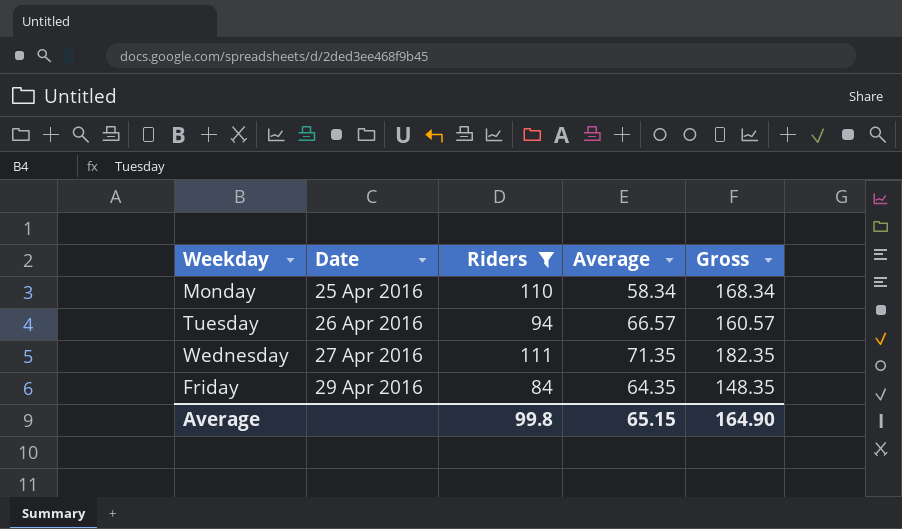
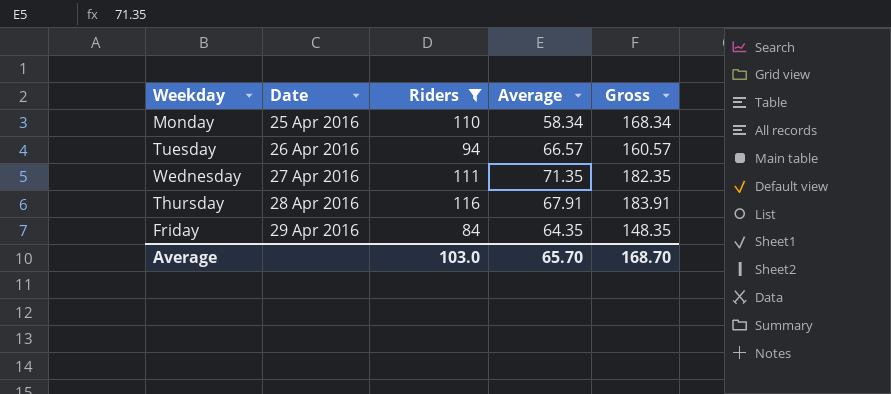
row Thursday: none -> 28 Apr 2016 | 116 | 67.91 | 183.91
Average | Riders: 99.8 -> 103.0
Average | Average: 65.15 -> 65.70
Average | Gross: 164.90 -> 168.70

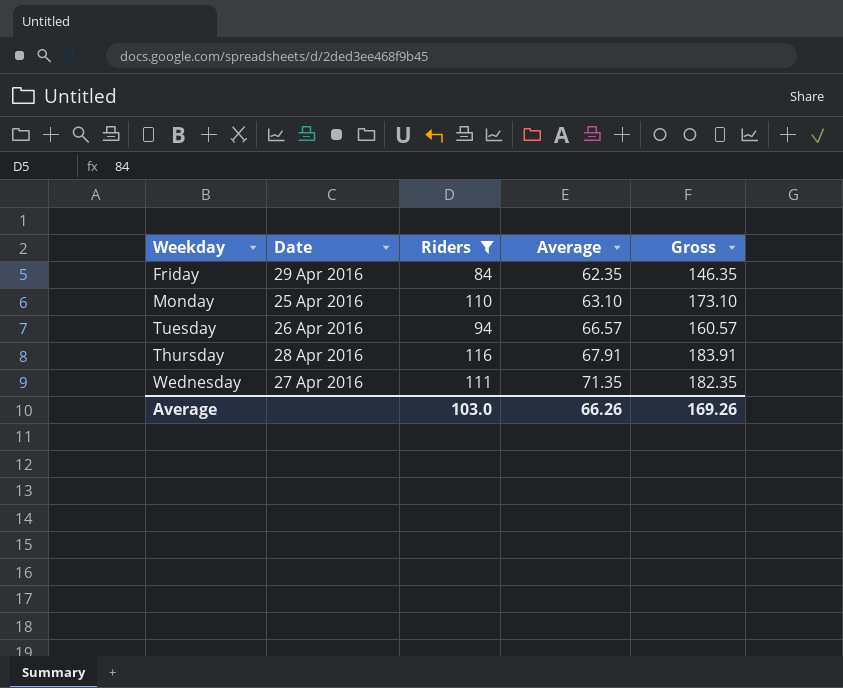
row order: Date ascending -> Average ascending
Friday | Average: 64.35 -> 62.35
Friday | Gross: 148.35 -> 146.35
Monday | Average: 58.34 -> 63.10
Monday | Gross: 168.34 -> 173.10
Average | Average: 65.70 -> 66.26
Average | Gross: 168.70 -> 169.26

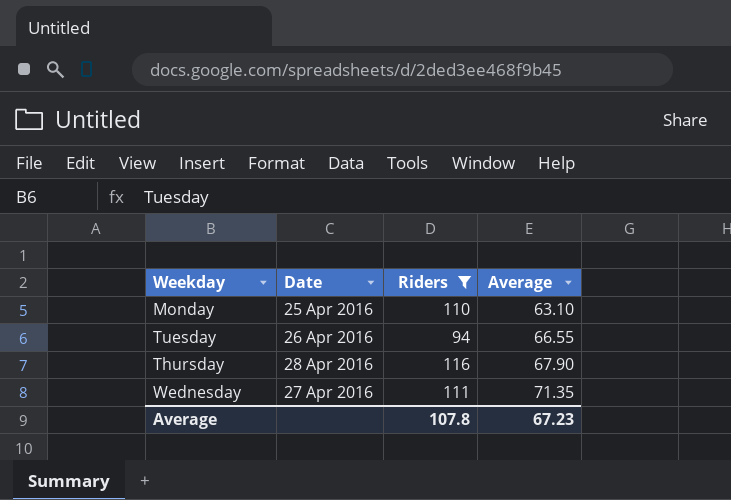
column Gross | formula: [Riders] + [Average] -> none
row Friday: 29 Apr 2016 | 84 | 62.35 | 146.35 -> none
Tuesday | Average: 66.57 -> 66.55
Thursday | Average: 67.91 -> 67.90
Average | Riders: 103.0 -> 107.8
Average | Average: 66.26 -> 67.23

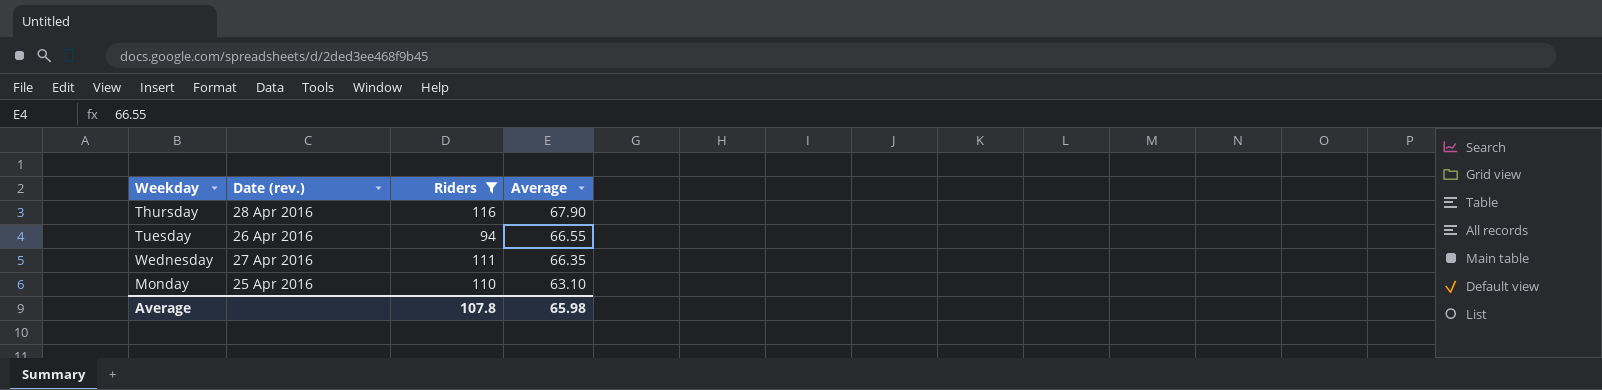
row order: Average ascending -> Average descending
column name: Date -> Date (rev.)
Wednesday | Average: 71.35 -> 66.35
Average | Average: 67.23 -> 65.98

